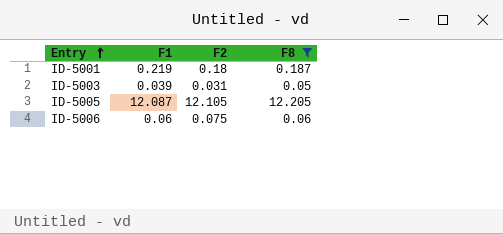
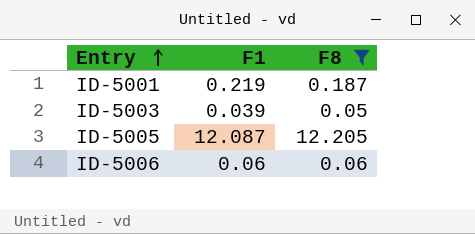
column F2 | position: 3 -> none

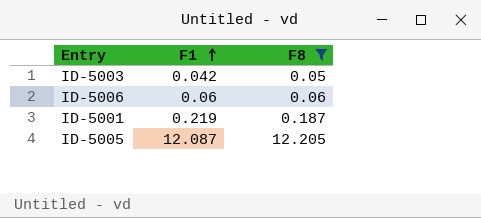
row order: Entry ascending -> F1 ascending
ID-5003 | F1: 0.039 -> 0.042

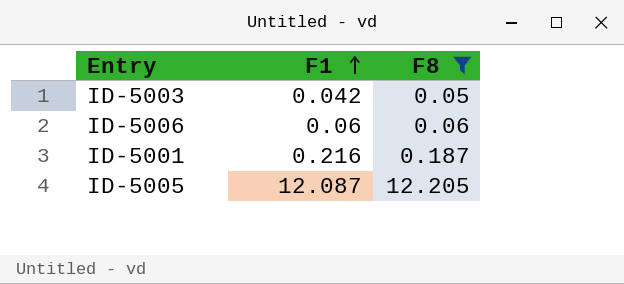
ID-5001 | F1: 0.219 -> 0.216

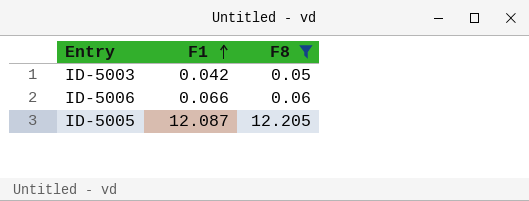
row ID-5001: 0.216 | 0.187 -> none
ID-5006 | F1: 0.06 -> 0.066

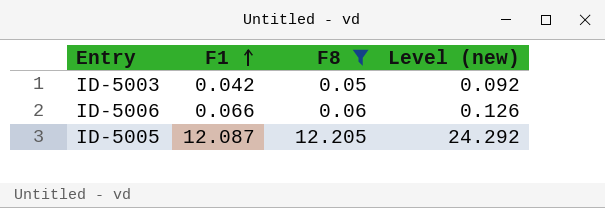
column Level (new) | formula: none -> [F1] + [F8]

